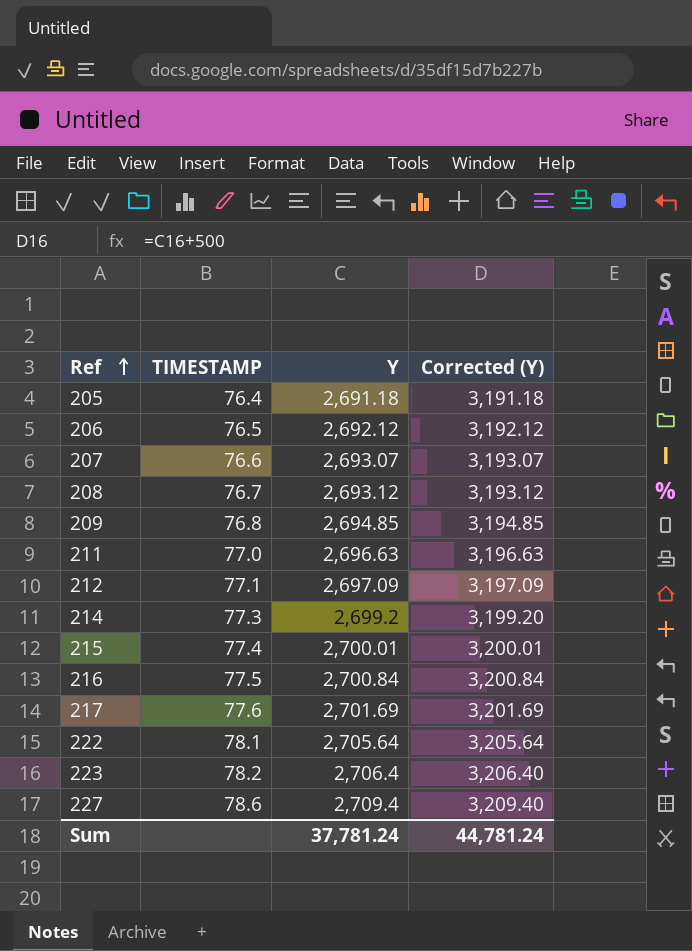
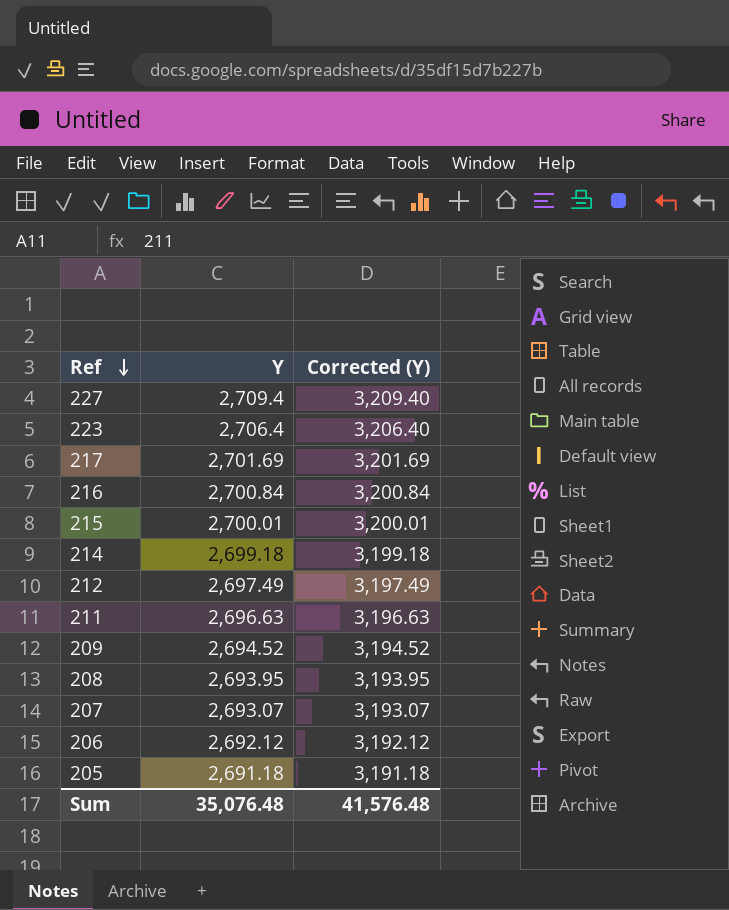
row order: Ref ascending -> Ref descending
column TIMESTAMP | position: 2 -> none
row 222: 78.1 | 2,705.64 | 3,205.64 -> none
214 | Y: 2,699.2 -> 2,699.18
214 | Corrected (Y): 3,199.20 -> 3,199.18
212 | Y: 2,697.09 -> 2,697.49
212 | Corrected (Y): 3,197.09 -> 3,197.49
209 | Y: 2,694.85 -> 2,694.52
209 | Corrected (Y): 3,194.85 -> 3,194.52
208 | Y: 2,693.12 -> 2,693.95
208 | Corrected (Y): 3,193.12 -> 3,193.95
Sum | Y: 37,781.24 -> 35,076.48
Sum | Corrected (Y): 44,781.24 -> 41,576.48

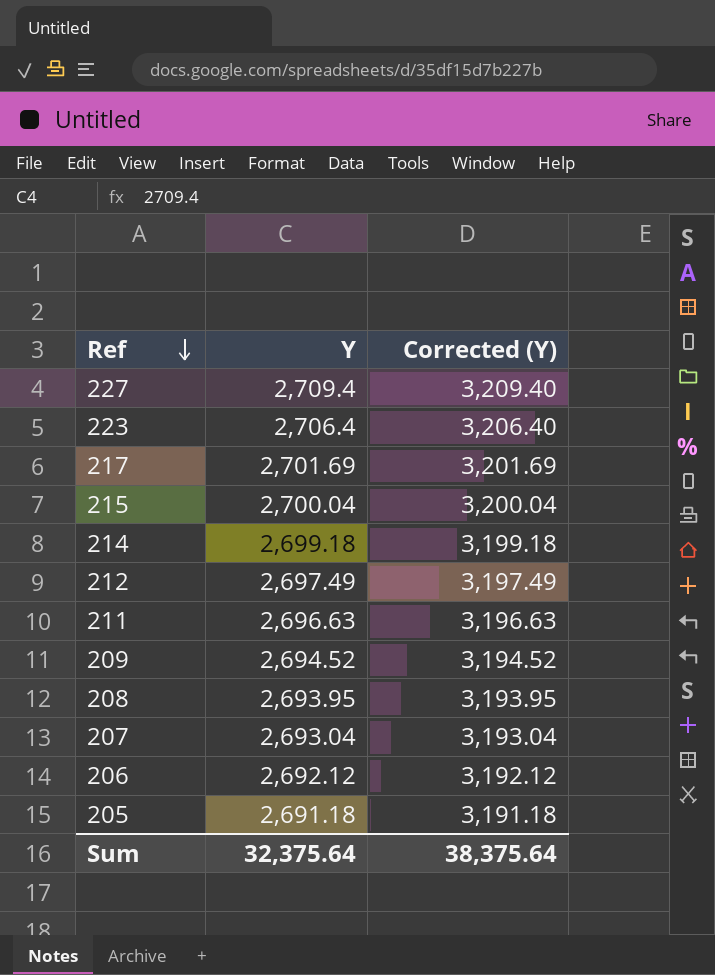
row 216: 2,700.84 | 3,200.84 -> none
215 | Y: 2,700.01 -> 2,700.04
215 | Corrected (Y): 3,200.01 -> 3,200.04
207 | Y: 2,693.07 -> 2,693.04
207 | Corrected (Y): 3,193.07 -> 3,193.04
Sum | Y: 35,076.48 -> 32,375.64
Sum | Corrected (Y): 41,576.48 -> 38,375.64

